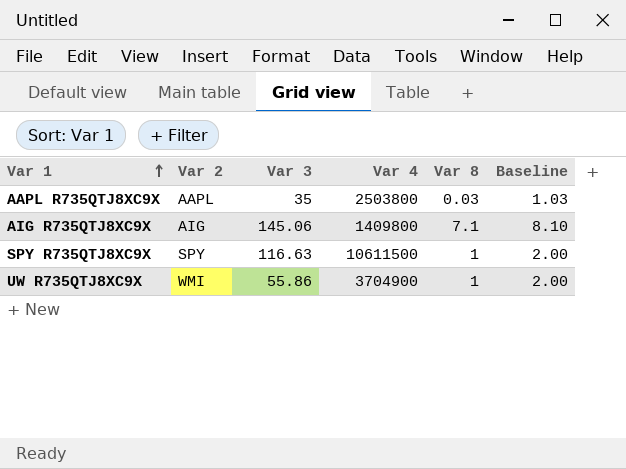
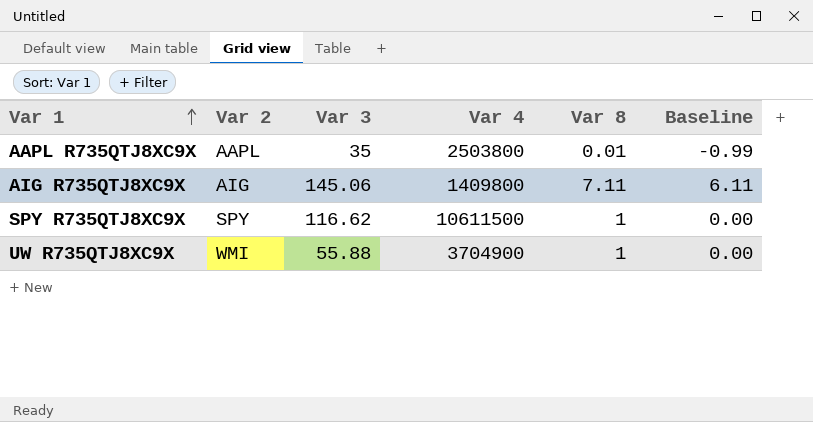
column Baseline | formula: [Var 8] + 1 -> [Var 8] - 1
AAPL R735QTJ8XC9X | Var 8: 0.03 -> 0.01
AIG R735QTJ8XC9X | Var 8: 7.1 -> 7.11
SPY R735QTJ8XC9X | Var 3: 116.63 -> 116.62
UW R735QTJ8XC9X | Var 3: 55.86 -> 55.88

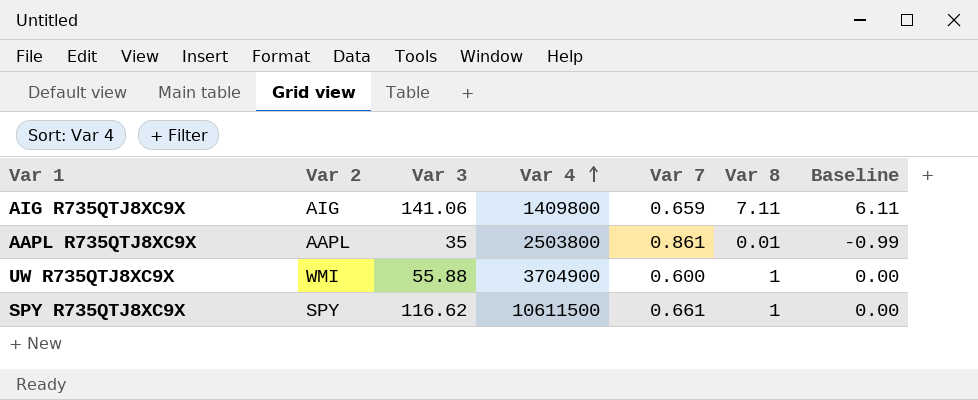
row order: Var 1 ascending -> Var 4 ascending
column Var 7 | position: none -> 5
AIG R735QTJ8XC9X | Var 3: 145.06 -> 141.06

